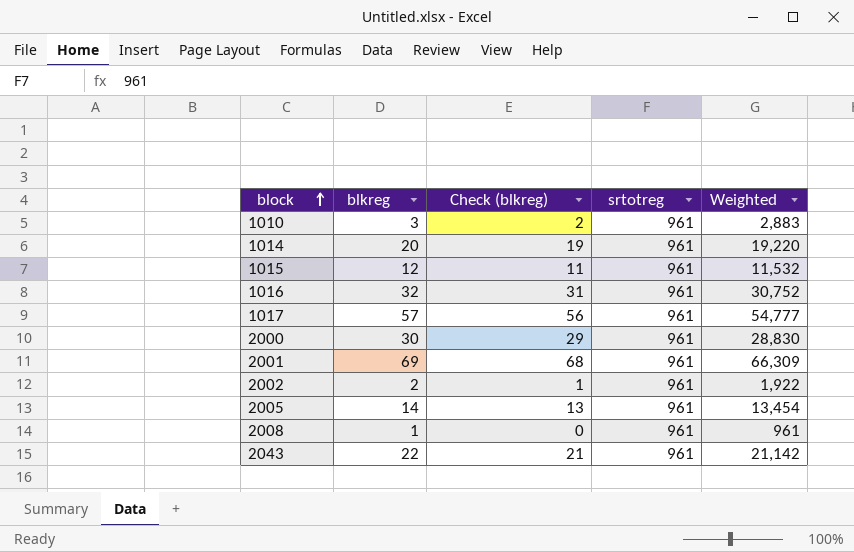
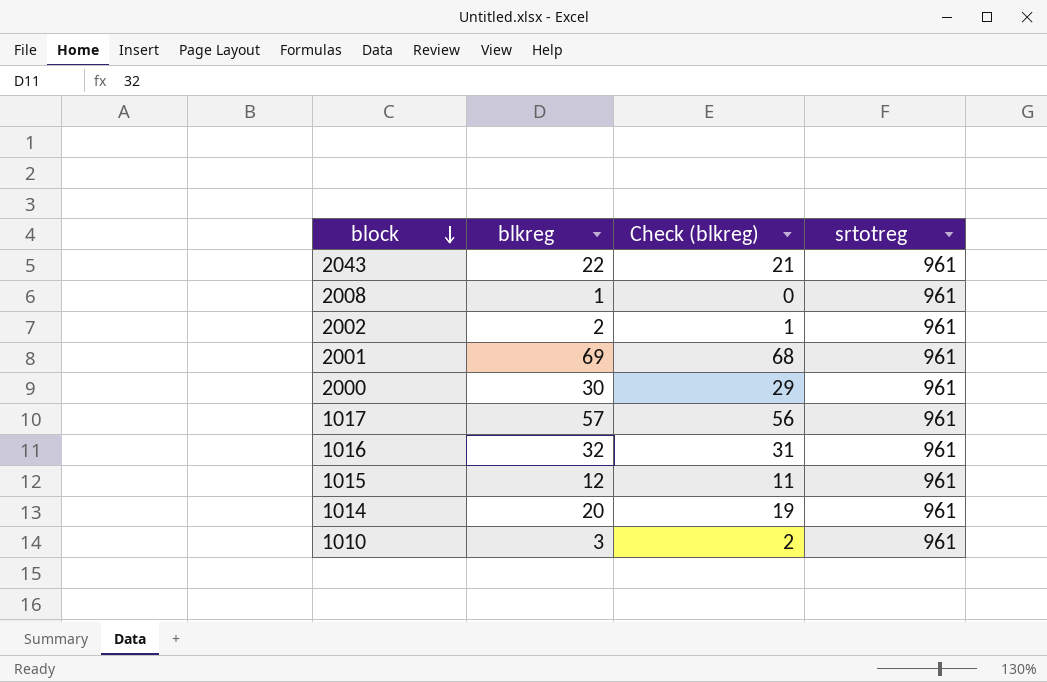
row order: block ascending -> block descending
column Weighted | formula: [blkreg] * [srtotreg] -> none
row 2005: 14 | 13 | 961 | 13,454 -> none

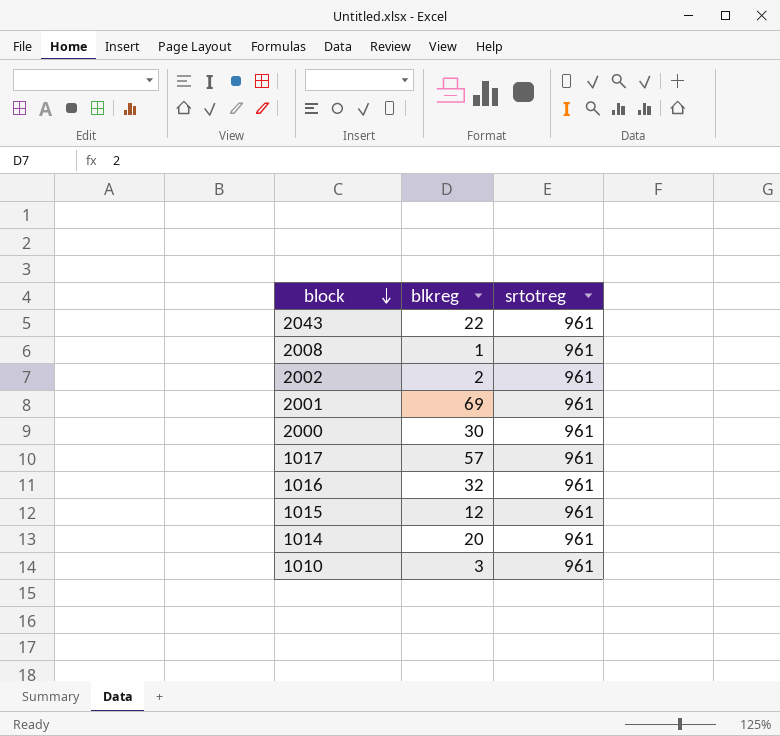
column Check (blkreg) | formula: [blkreg] - 1 -> none

